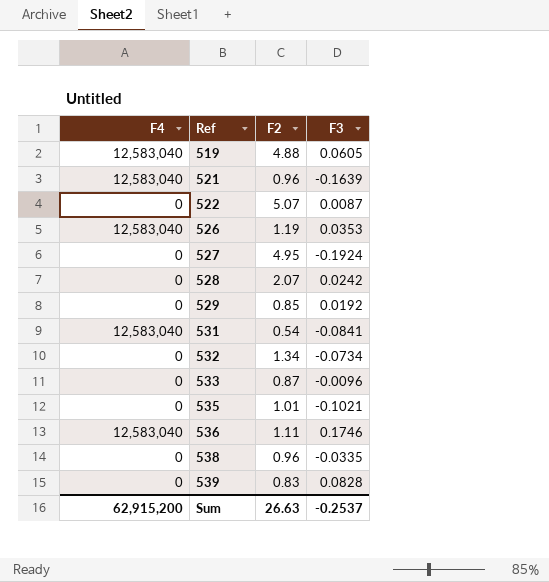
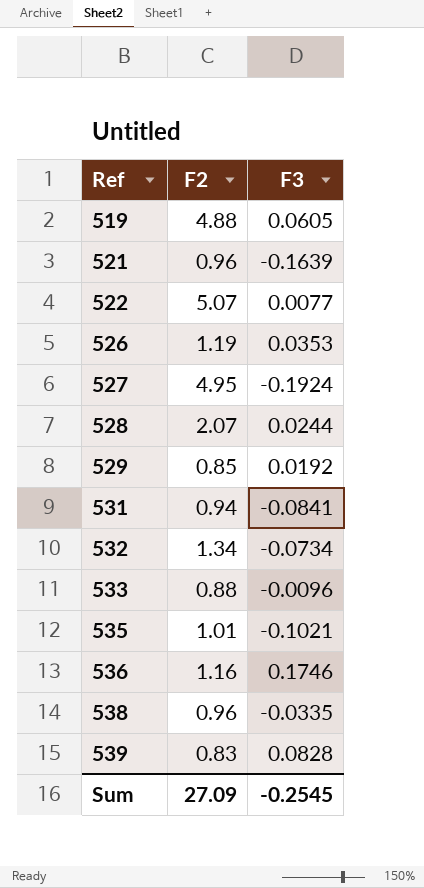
column F4 | position: 1 -> none
522 | F3: 0.0087 -> 0.0077
528 | F3: 0.0242 -> 0.0244
531 | F2: 0.54 -> 0.94
533 | F2: 0.87 -> 0.88
536 | F2: 1.11 -> 1.16
Sum | F2: 26.63 -> 27.09
Sum | F3: -0.2537 -> -0.2545

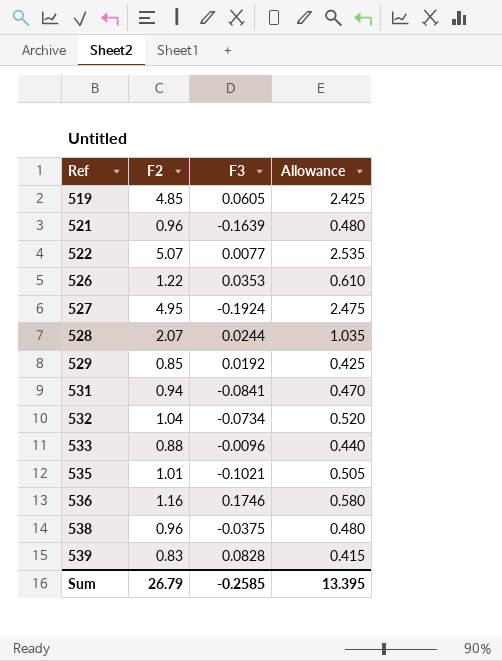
column Allowance | formula: none -> [F2] * 0.5
519 | F2: 4.88 -> 4.85
526 | F2: 1.19 -> 1.22
532 | F2: 1.34 -> 1.04
538 | F3: -0.0335 -> -0.0375
Sum | F2: 27.09 -> 26.79
Sum | F3: -0.2545 -> -0.2585

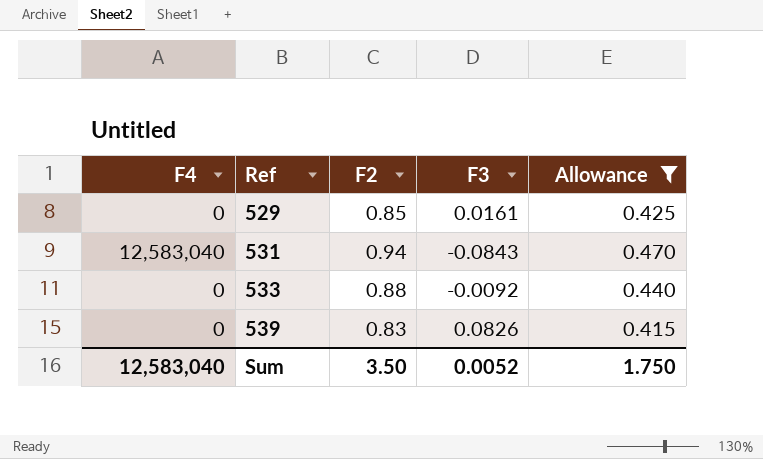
filter: none -> Allowance <= 0.470
column F4 | position: none -> 1
529 | F3: 0.0192 -> 0.0161
531 | F3: -0.0841 -> -0.0843
533 | F3: -0.0096 -> -0.0092
539 | F3: 0.0828 -> 0.0826
Sum | F2: 26.79 -> 3.50
Sum | F3: -0.2585 -> 0.0052
Sum | Allowance: 13.395 -> 1.750

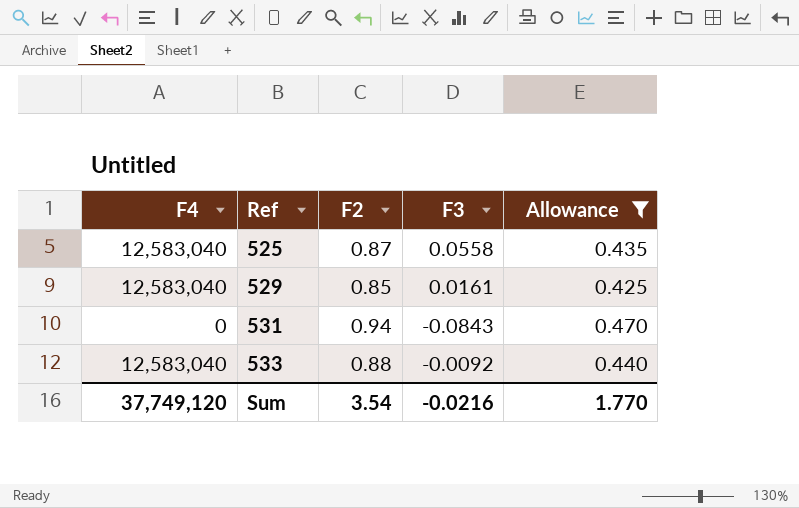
row 539: 0 | 0.83 | 0.0826 | 0.415 -> none
row 525: none -> 12,583,040 | 0.87 | 0.0558 | 0.435
529 | F4: 0 -> 12,583,040
531 | F4: 12,583,040 -> 0
533 | F4: 0 -> 12,583,040
Sum | F4: 12,583,040 -> 37,749,120
Sum | F2: 3.50 -> 3.54
Sum | F3: 0.0052 -> -0.0216
Sum | Allowance: 1.750 -> 1.770

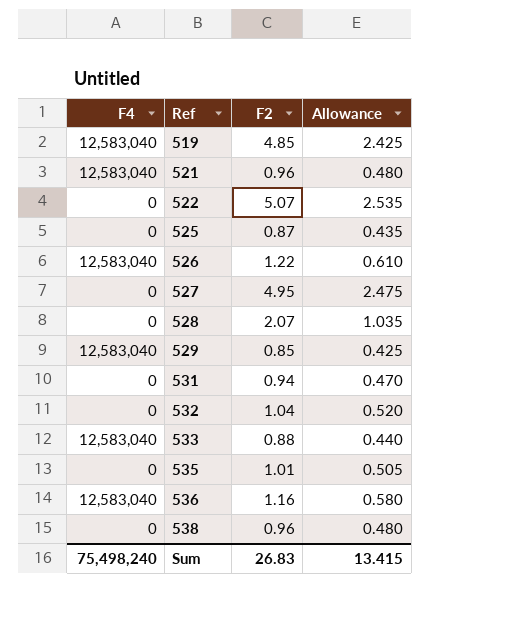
filter: Allowance <= 0.470 -> none
column F3 | position: 4 -> none
525 | F4: 12,583,040 -> 0
Sum | F4: 37,749,120 -> 75,498,240
Sum | F2: 3.54 -> 26.83
Sum | Allowance: 1.770 -> 13.415

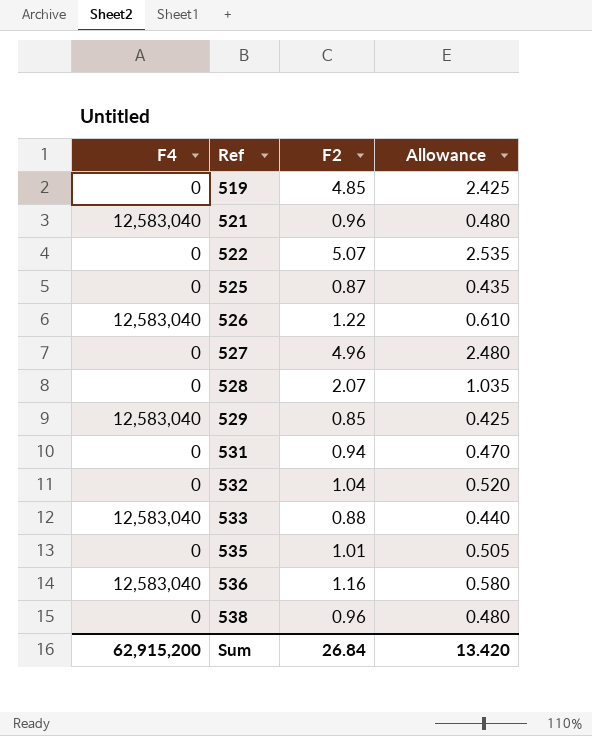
519 | F4: 12,583,040 -> 0
527 | F2: 4.95 -> 4.96
527 | Allowance: 2.475 -> 2.480
Sum | F4: 75,498,240 -> 62,915,200
Sum | F2: 26.83 -> 26.84
Sum | Allowance: 13.415 -> 13.420

